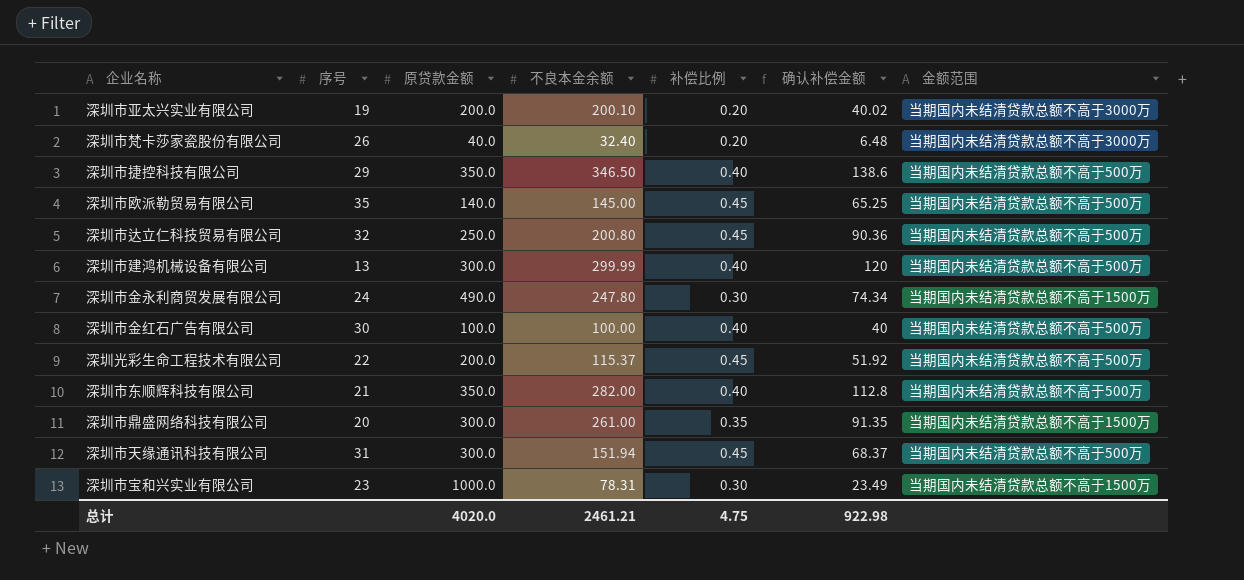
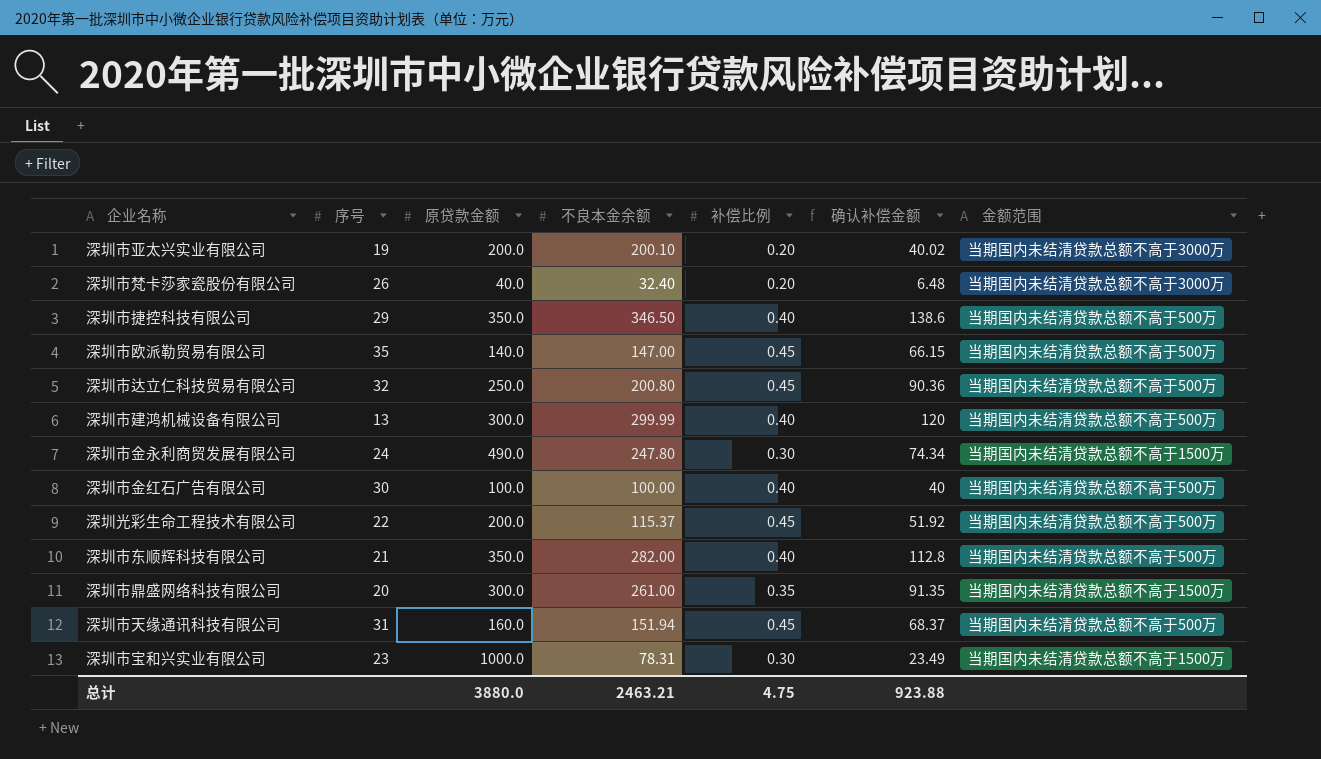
深圳市欧派勒贸易有限公司 | 不良本金余额: 145.00 -> 147.00
深圳市欧派勒贸易有限公司 | 确认补偿金额: 65.25 -> 66.15
深圳市天缘通讯科技有限公司 | 原贷款金额: 300.0 -> 160.0
总计 | 原贷款金额: 4020.0 -> 3880.0
总计 | 不良本金余额: 2461.21 -> 2463.21
总计 | 确认补偿金额: 922.98 -> 923.88

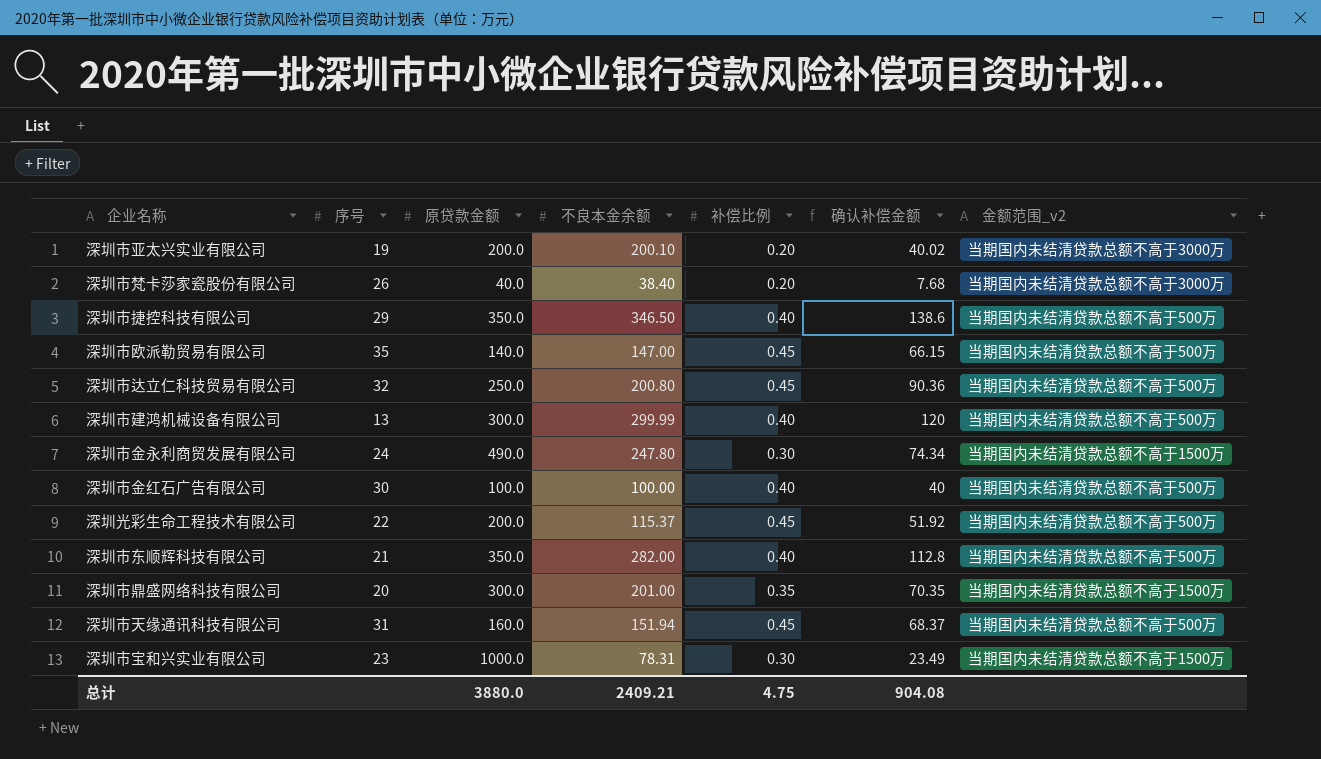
column name: 金额范围 -> 金额范围_v2
深圳市梵卡莎家瓷股份有限公司 | 不良本金余额: 32.40 -> 38.40
深圳市梵卡莎家瓷股份有限公司 | 确认补偿金额: 6.48 -> 7.68
深圳市鼎盛网络科技有限公司 | 不良本金余额: 261.00 -> 201.00
深圳市鼎盛网络科技有限公司 | 确认补偿金额: 91.35 -> 70.35
总计 | 不良本金余额: 2463.21 -> 2409.21
总计 | 确认补偿金额: 923.88 -> 904.08

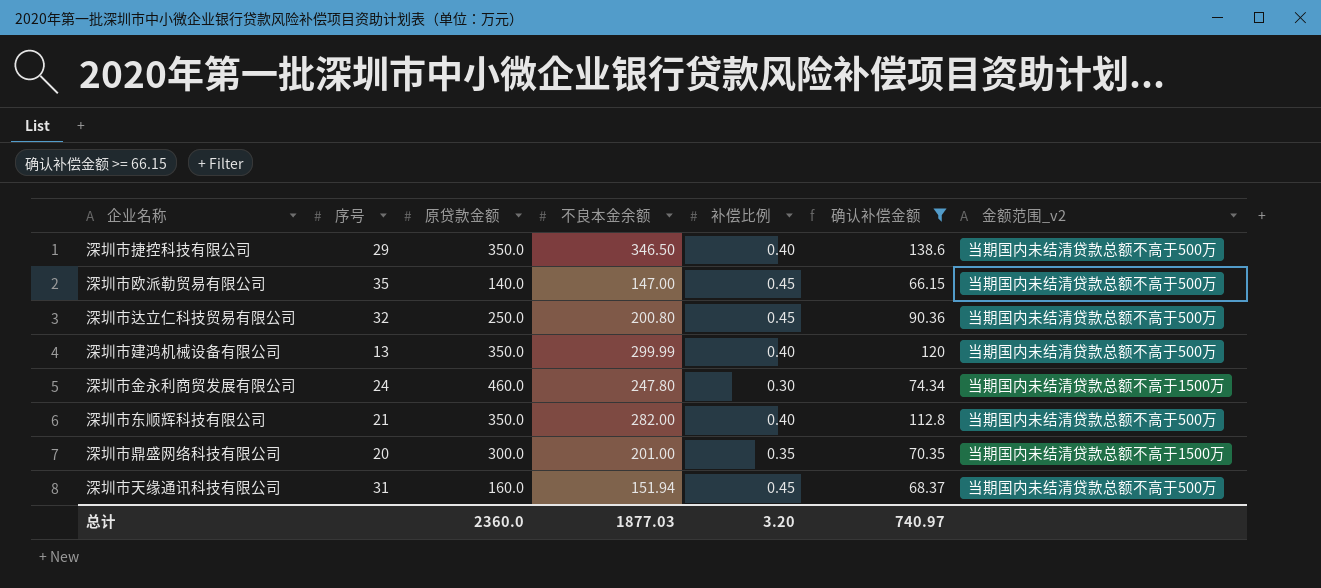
filter: none -> 确认补偿金额 >= 66.15
深圳市建鸿机械设备有限公司 | 原贷款金额: 300.0 -> 350.0
深圳市金永利商贸发展有限公司 | 原贷款金额: 490.0 -> 460.0
总计 | 原贷款金额: 3880.0 -> 2360.0
总计 | 不良本金余额: 2409.21 -> 1877.03
总计 | 补偿比例: 4.75 -> 3.20
总计 | 确认补偿金额: 904.08 -> 740.97

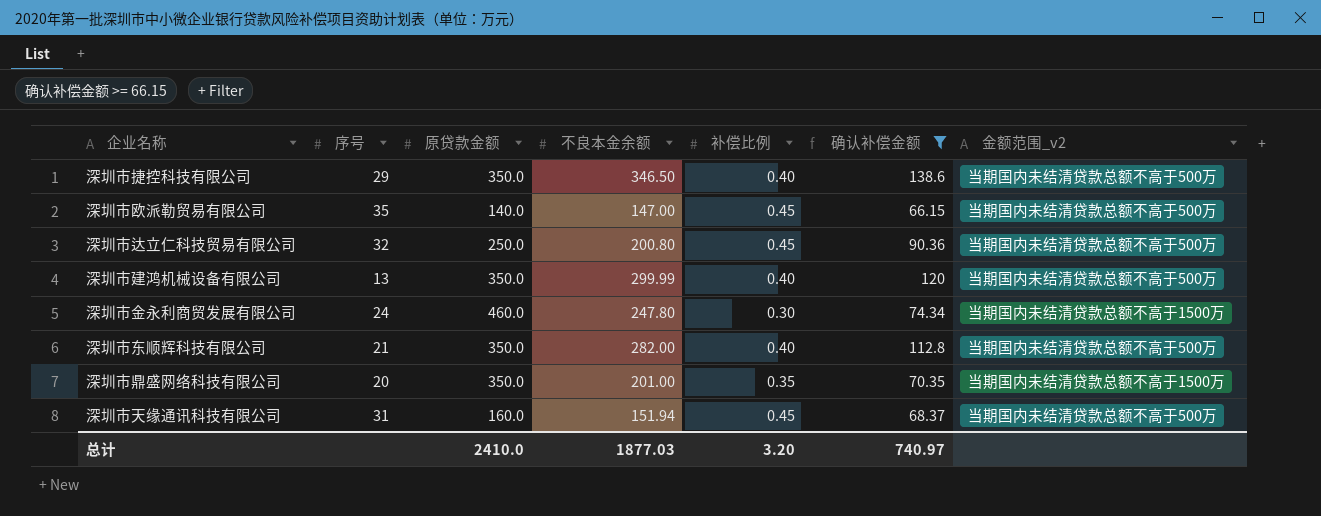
深圳市鼎盛网络科技有限公司 | 原贷款金额: 300.0 -> 350.0
总计 | 原贷款金额: 2360.0 -> 2410.0

